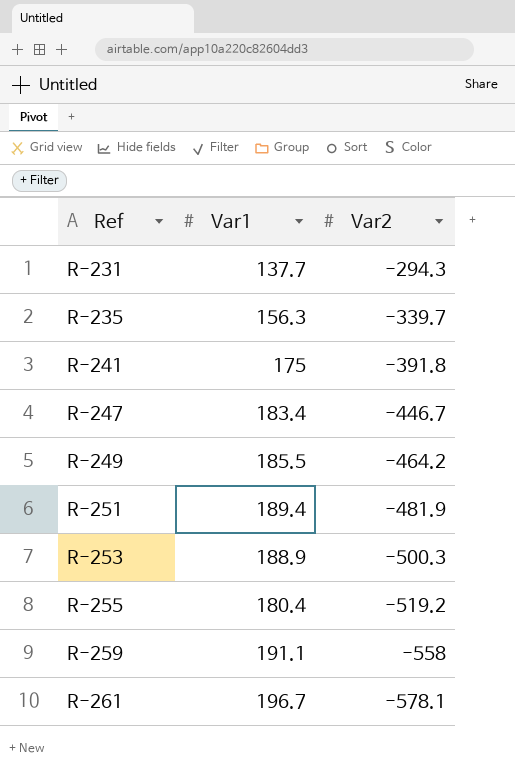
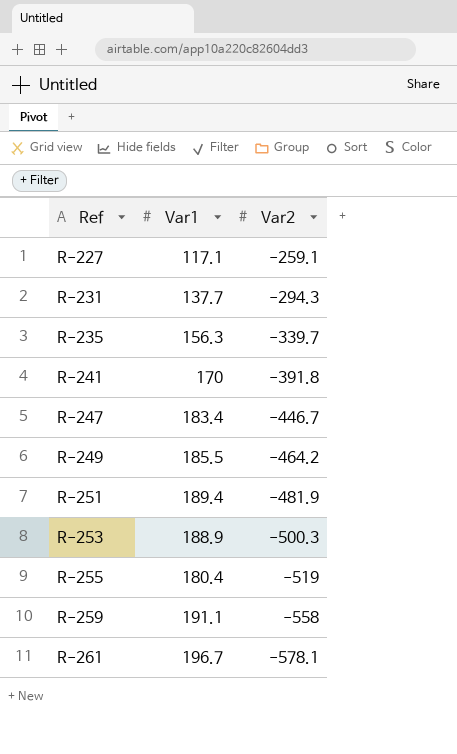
row R-227: none -> 117.1 | -259.1
R-241 | Var1: 175 -> 170
R-255 | Var2: -519.2 -> -519

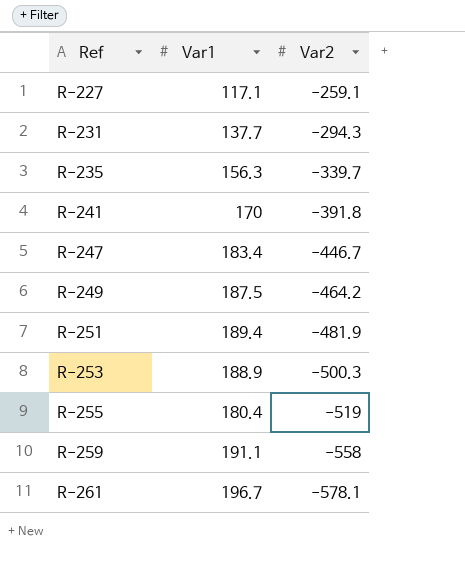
R-249 | Var1: 185.5 -> 187.5

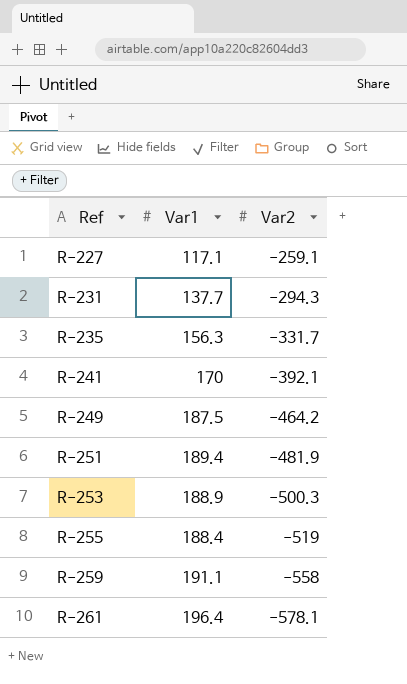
row R-247: 183.4 | -446.7 -> none
R-235 | Var2: -339.7 -> -331.7
R-241 | Var2: -391.8 -> -392.1
R-255 | Var1: 180.4 -> 188.4
R-261 | Var1: 196.7 -> 196.4

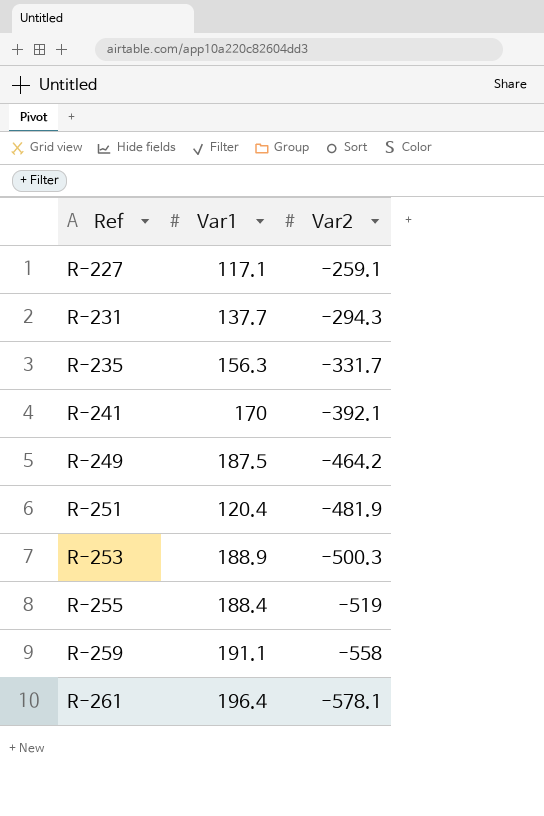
R-251 | Var1: 189.4 -> 120.4

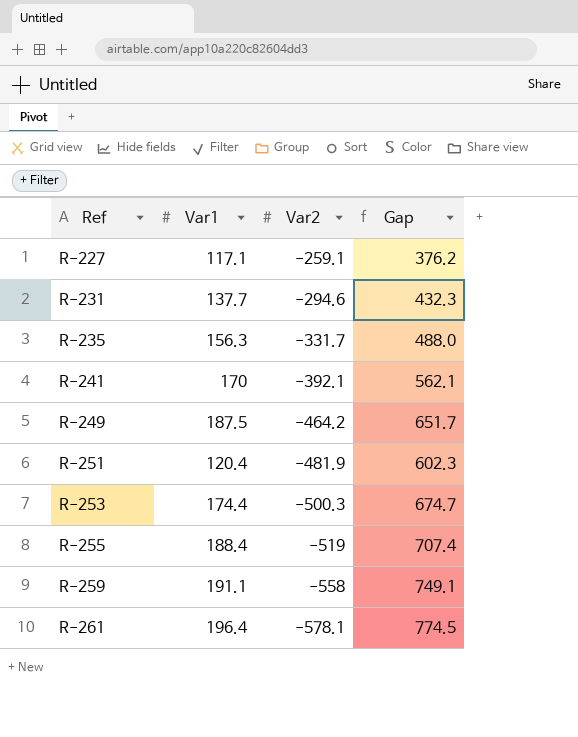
column Gap | formula: none -> [Var1] - [Var2]
R-231 | Var2: -294.3 -> -294.6
R-253 | Var1: 188.9 -> 174.4

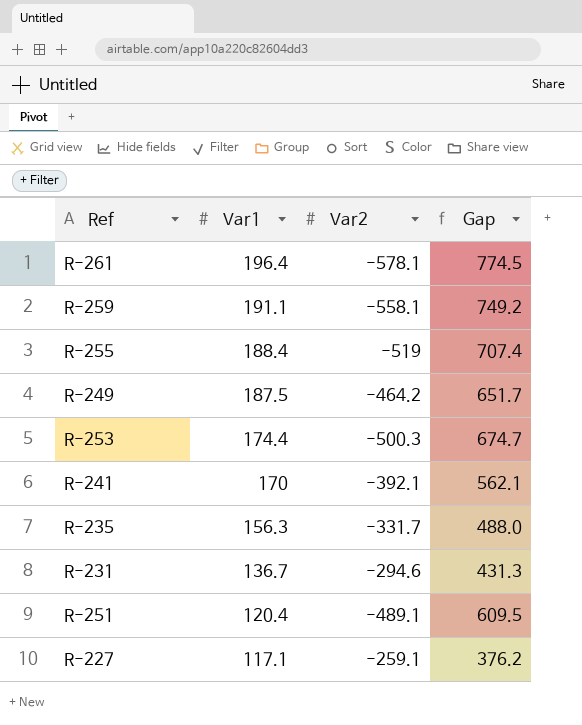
row order: Ref ascending -> Var1 descending
R-259 | Var2: -558 -> -558.1
R-259 | Gap: 749.1 -> 749.2
R-231 | Var1: 137.7 -> 136.7
R-231 | Gap: 432.3 -> 431.3
R-251 | Var2: -481.9 -> -489.1
R-251 | Gap: 602.3 -> 609.5

